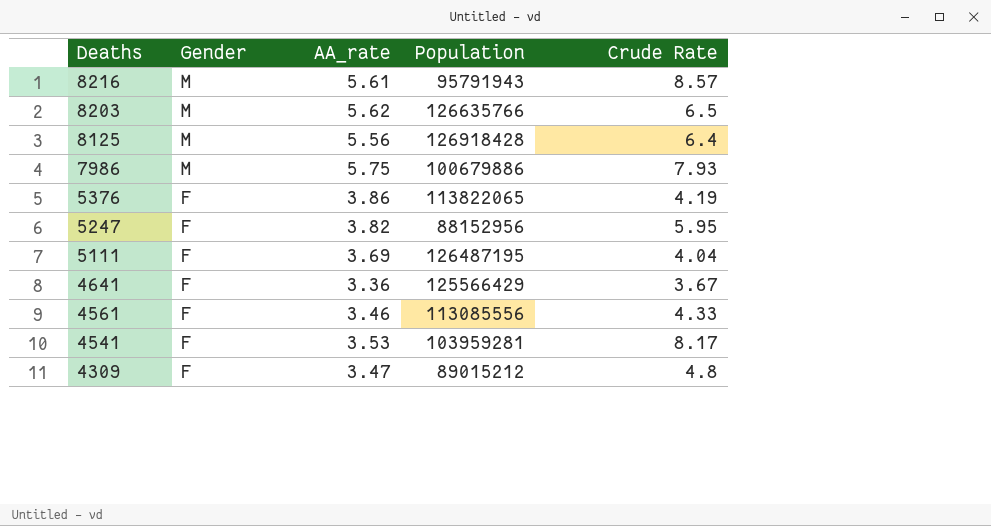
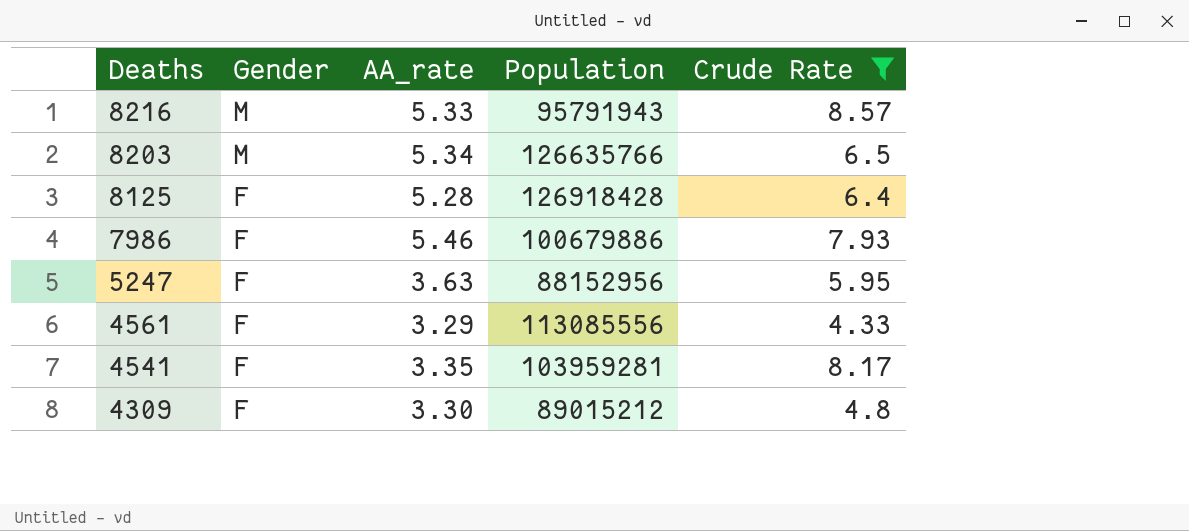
filter: none -> Crude Rate >= 4.33
8216 | AA_rate: 5.61 -> 5.33
8203 | AA_rate: 5.62 -> 5.34
8125 | Gender: M -> F
8125 | AA_rate: 5.56 -> 5.28
7986 | Gender: M -> F
7986 | AA_rate: 5.75 -> 5.46
5247 | AA_rate: 3.82 -> 3.63
4561 | AA_rate: 3.46 -> 3.29
4541 | AA_rate: 3.53 -> 3.35
4309 | AA_rate: 3.47 -> 3.30

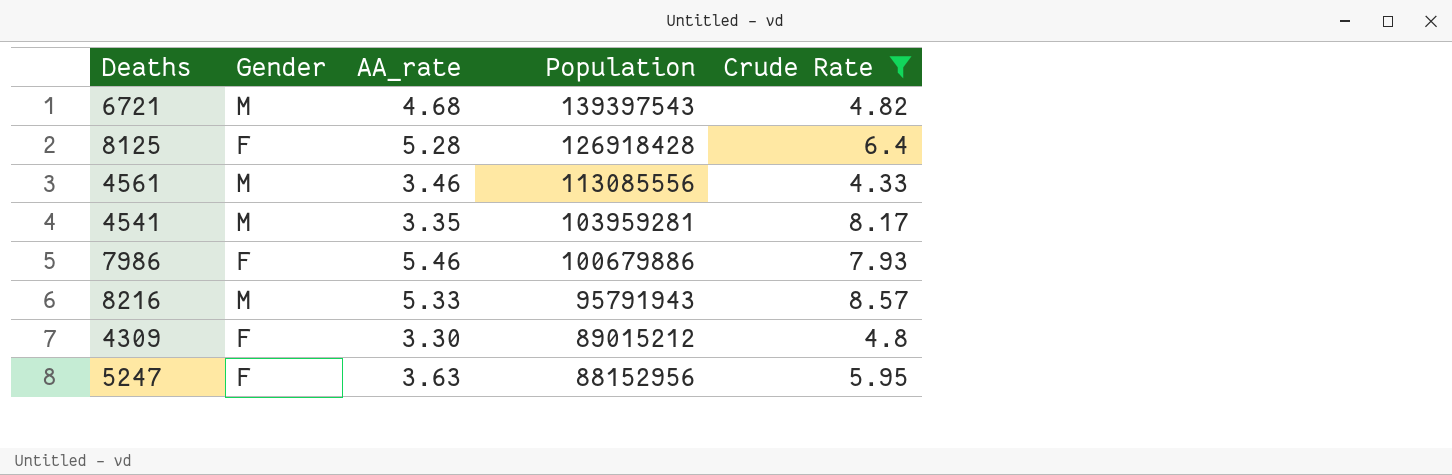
row order: Deaths descending -> Population descending
row 8203: M | 5.34 | 126635766 | 6.5 -> none
row 6721: none -> M | 4.68 | 139397543 | 4.82
4561 | Gender: F -> M
4561 | AA_rate: 3.29 -> 3.46
4541 | Gender: F -> M

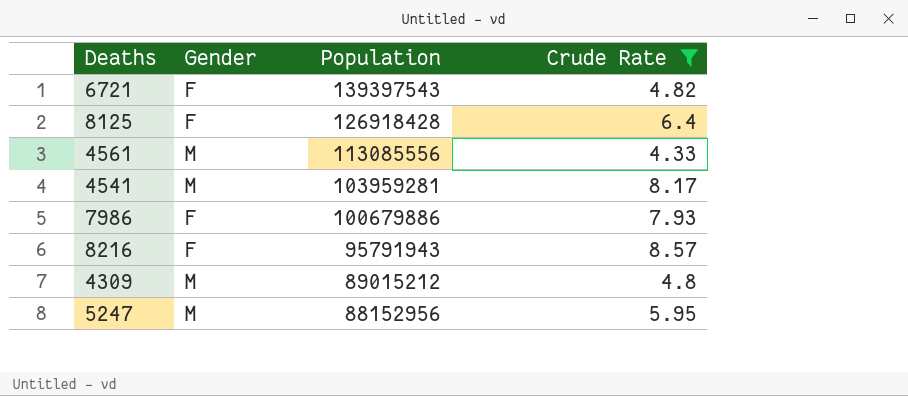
column AA_rate | position: 3 -> none
6721 | Gender: M -> F
8216 | Gender: M -> F
4309 | Gender: F -> M
5247 | Gender: F -> M

